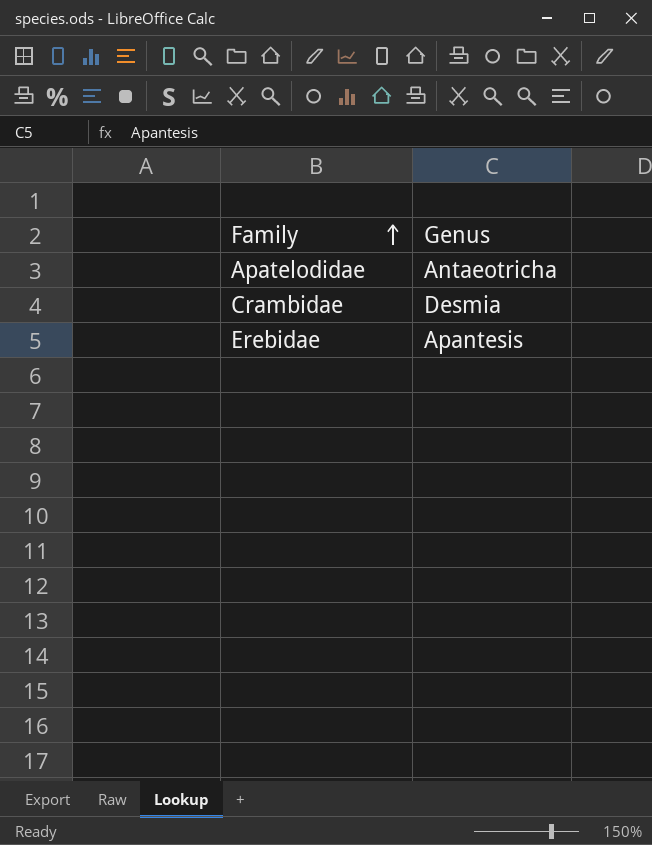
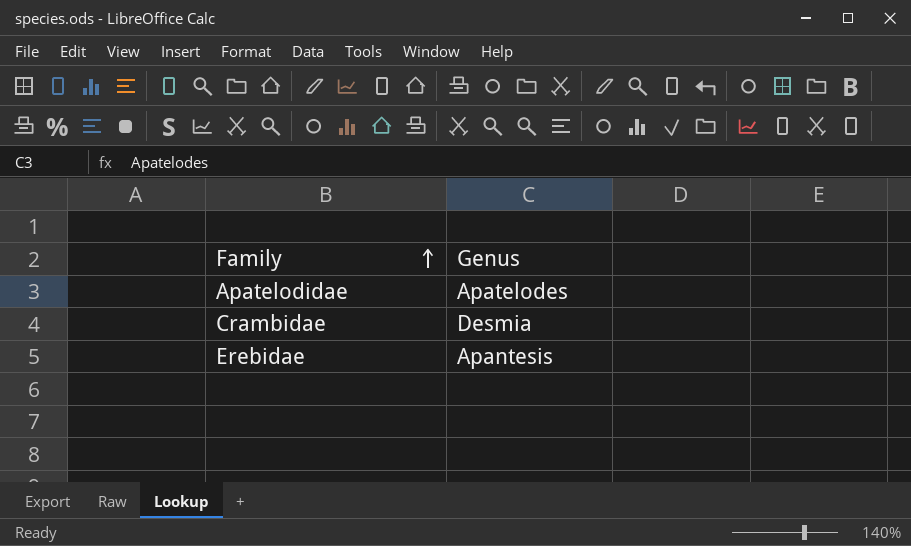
Apatelodidae | Genus: Antaeotricha -> Apatelodes

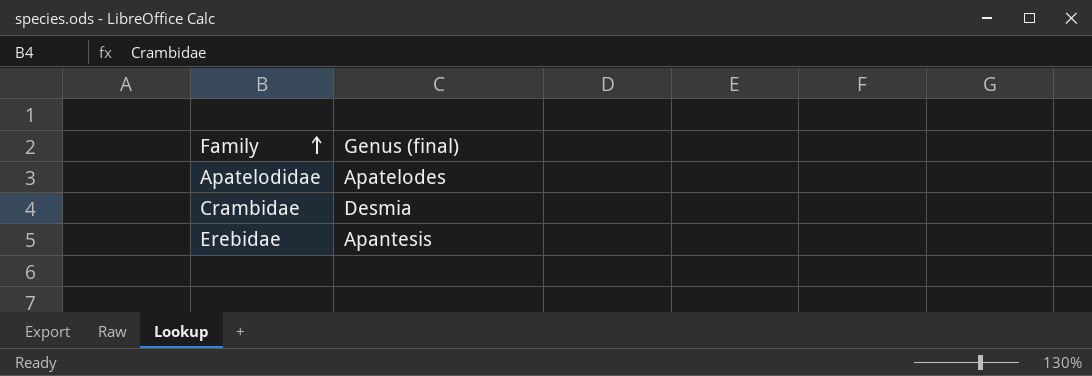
column name: Genus -> Genus (final)

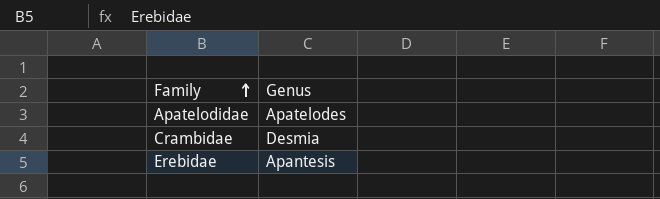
column name: Genus (final) -> Genus

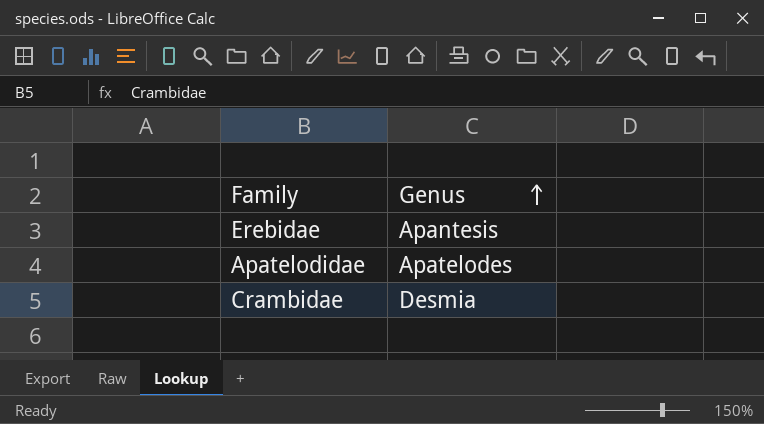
row order: Family ascending -> Genus ascending

